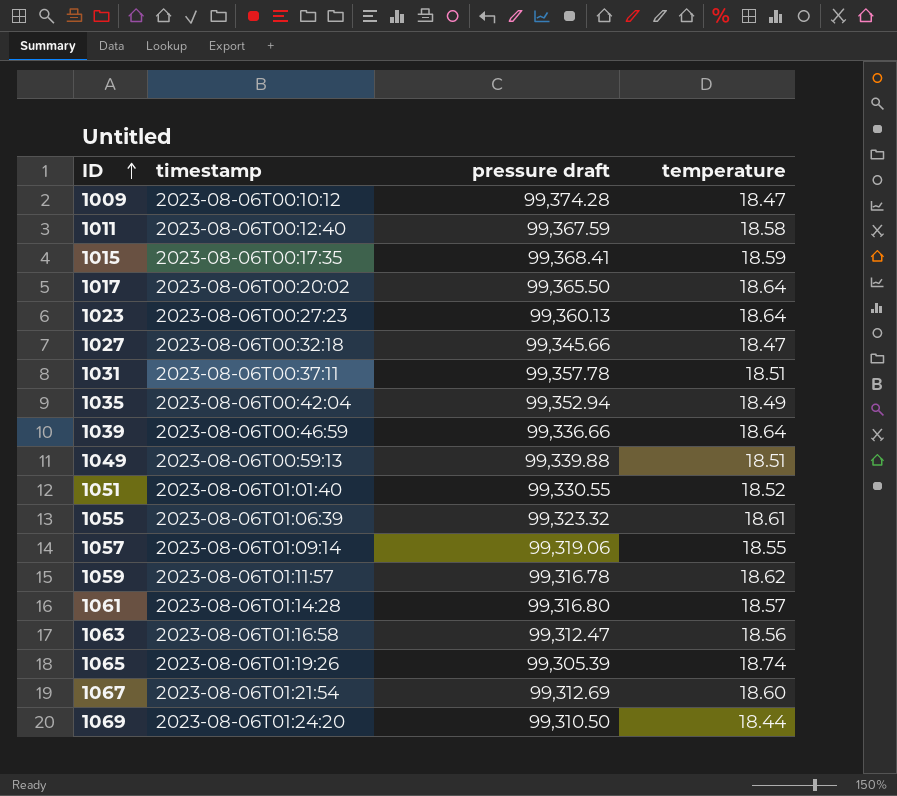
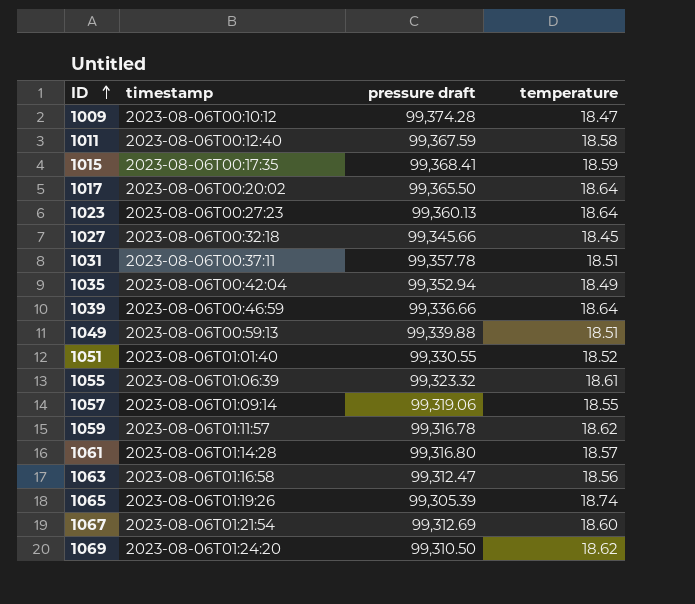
1027 | temperature: 18.47 -> 18.45
1069 | temperature: 18.44 -> 18.62

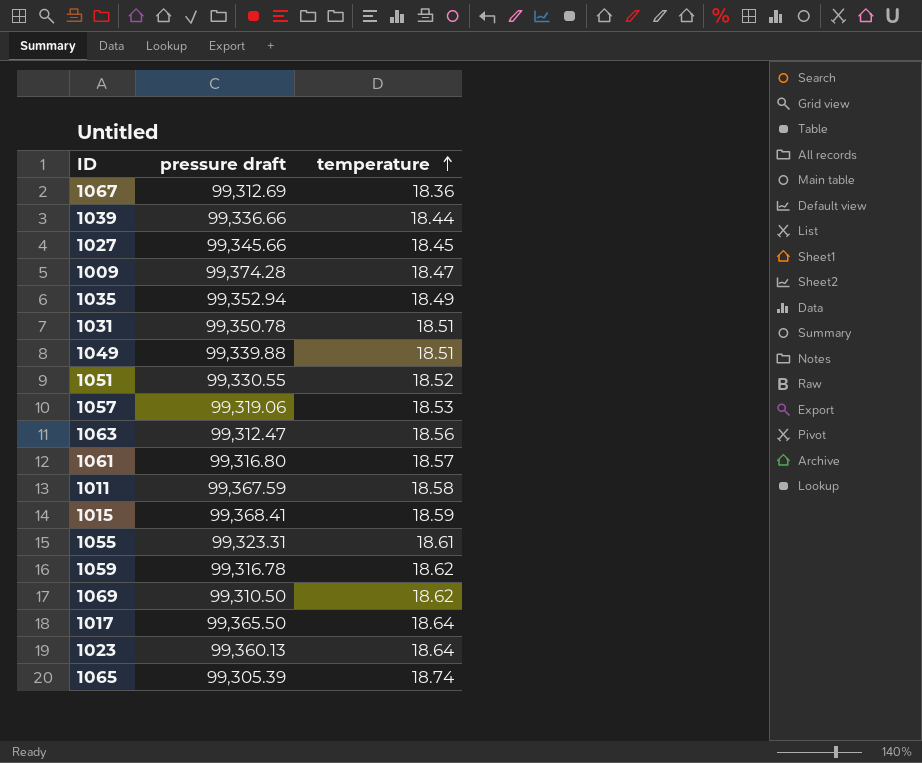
row order: ID ascending -> temperature ascending
column timestamp | position: 2 -> none
1067 | temperature: 18.60 -> 18.36
1039 | temperature: 18.64 -> 18.44
1031 | pressure draft: 99,357.78 -> 99,350.78
1057 | temperature: 18.55 -> 18.53
1055 | pressure draft: 99,323.32 -> 99,323.31

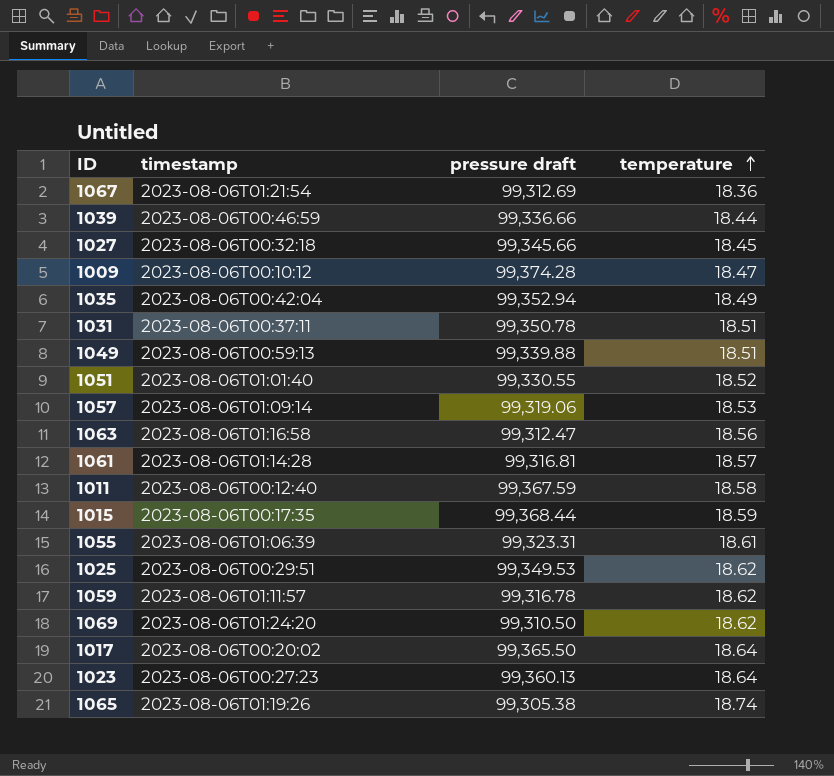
column timestamp | position: none -> 2
1061 | pressure draft: 99,316.80 -> 99,316.81
1015 | pressure draft: 99,368.41 -> 99,368.44
row 1025: none -> 2023-08-06T00:29:51 | 99,349.53 | 18.62
1065 | pressure draft: 99,305.39 -> 99,305.38

